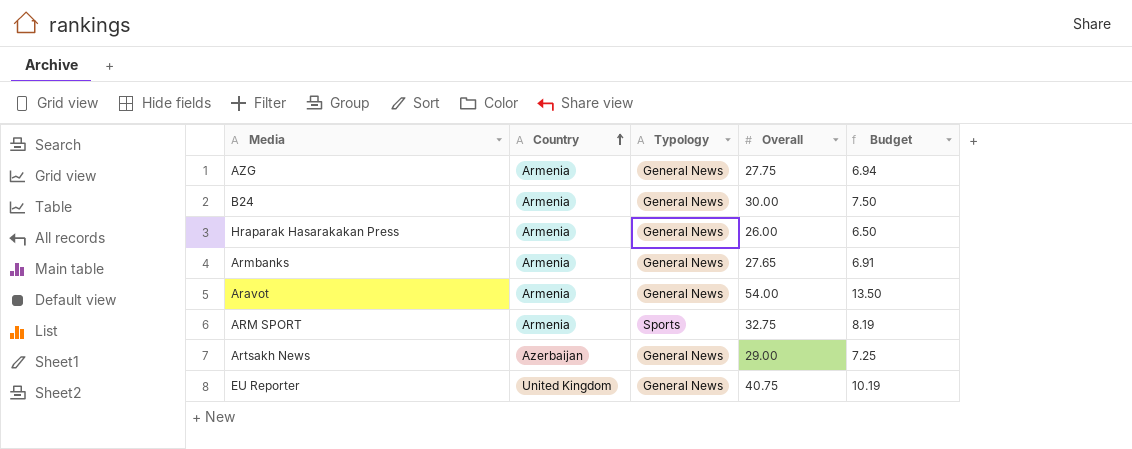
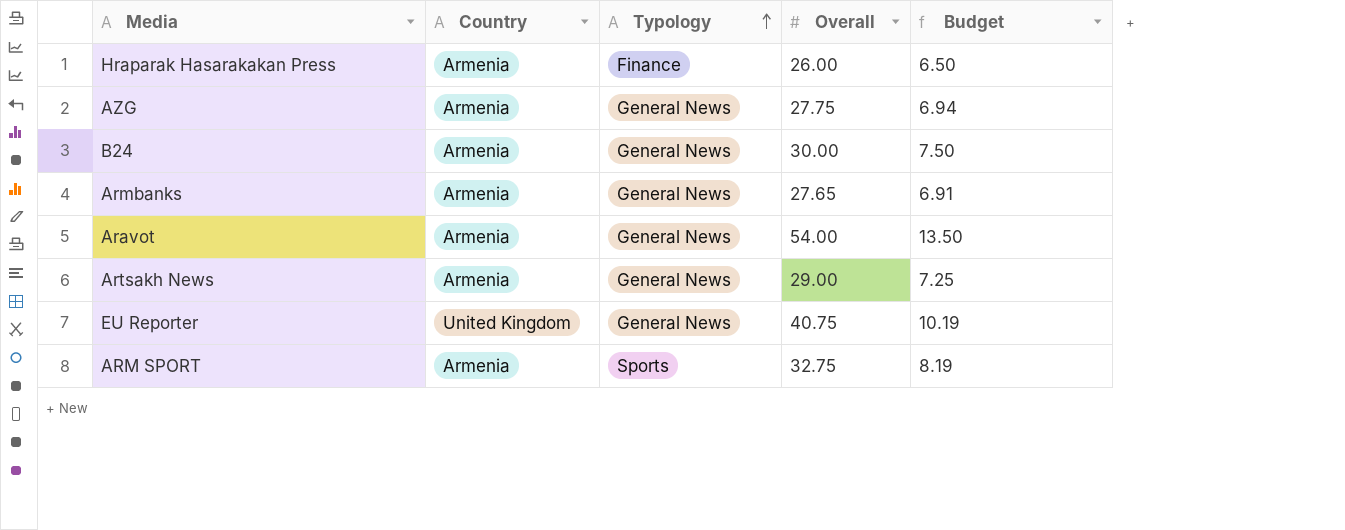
row order: Country ascending -> Typology ascending
Hraparak Hasarakakan Press | Typology: General News -> Finance
Artsakh News | Country: Azerbaijan -> Armenia

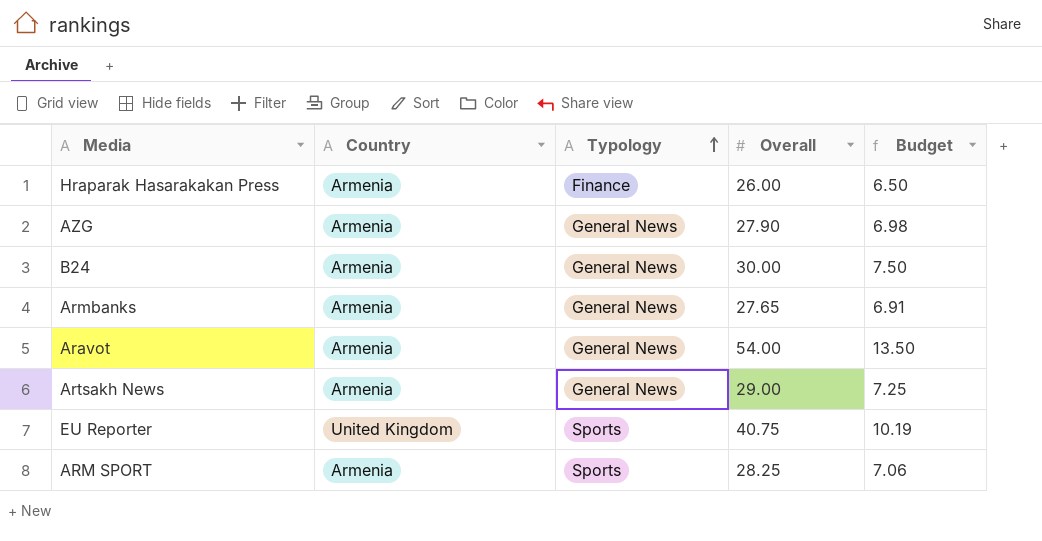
AZG | Overall: 27.75 -> 27.90
AZG | Budget: 6.94 -> 6.98
EU Reporter | Typology: General News -> Sports
ARM SPORT | Overall: 32.75 -> 28.25
ARM SPORT | Budget: 8.19 -> 7.06

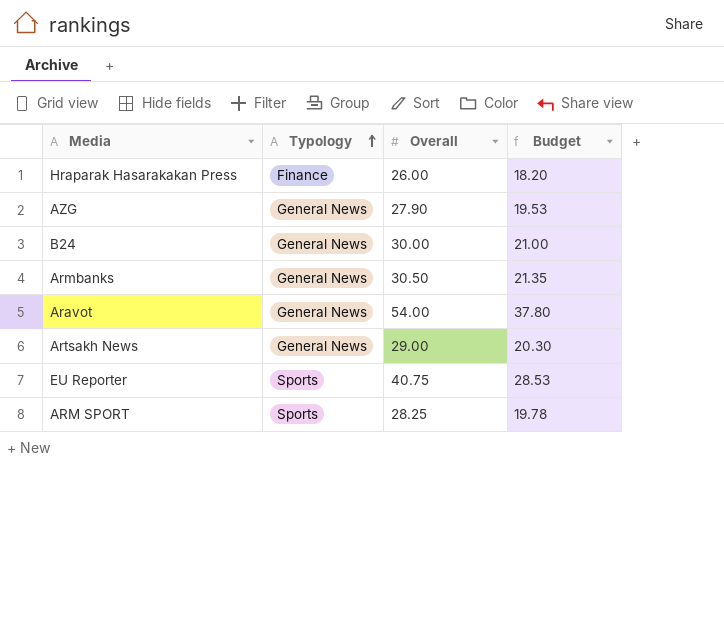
column Country | position: 2 -> none
column Budget | formula: [Overall] * 0.25 -> [Overall] * 0.7
Armbanks | Overall: 27.65 -> 30.50

